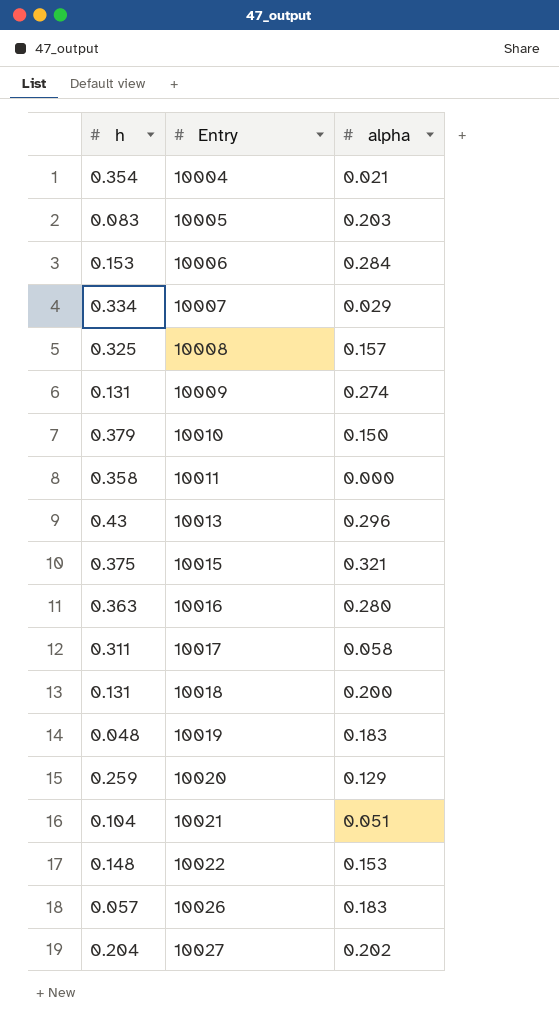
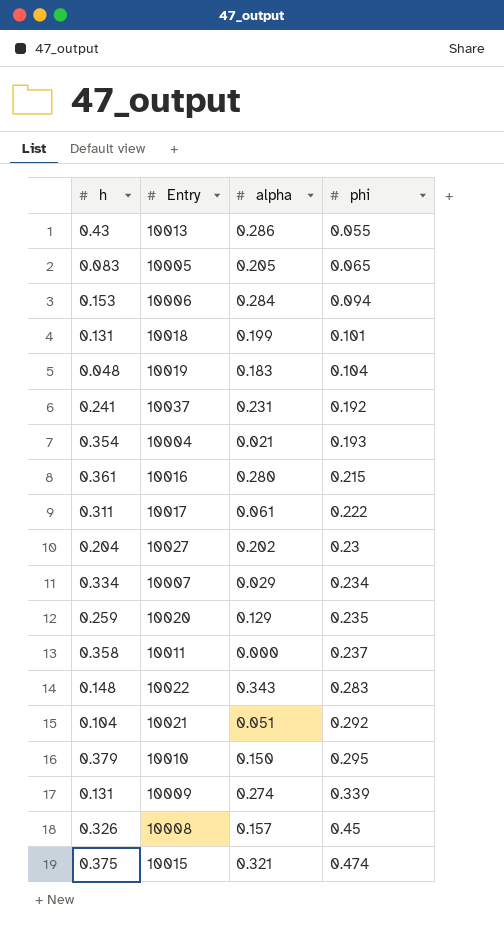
row order: Entry ascending -> phi ascending
column phi | position: none -> 4
row 10026: 0.057 | 0.183 -> none
10013 | alpha: 0.296 -> 0.286
10005 | alpha: 0.203 -> 0.205
10018 | alpha: 0.200 -> 0.199
row 10037: none -> 0.241 | 0.231 | 0.192
10016 | h: 0.363 -> 0.361
10017 | alpha: 0.058 -> 0.061
10022 | alpha: 0.153 -> 0.343
10008 | h: 0.325 -> 0.326

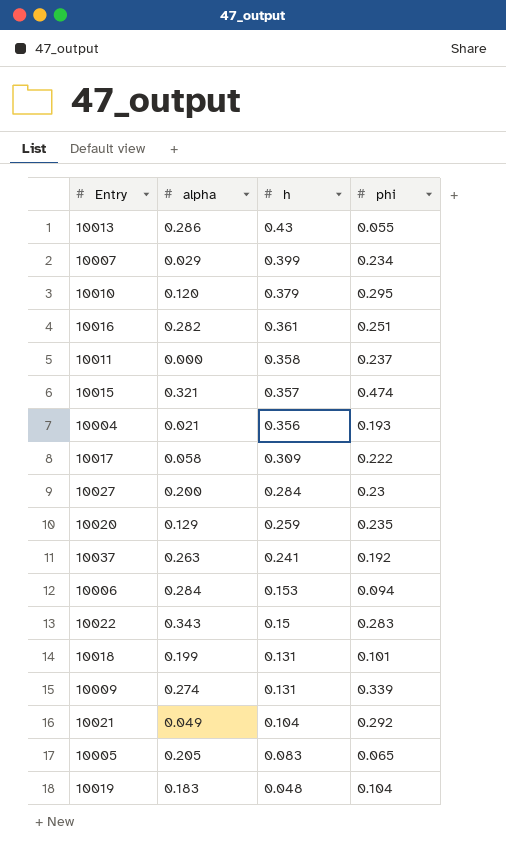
row order: phi ascending -> h descending
column h | position: 1 -> 3
row 10008: 0.326 | 0.157 | 0.45 -> none
10007 | h: 0.334 -> 0.399
10010 | alpha: 0.150 -> 0.120
10016 | alpha: 0.280 -> 0.282
10016 | phi: 0.215 -> 0.251
10015 | h: 0.375 -> 0.357
10004 | h: 0.354 -> 0.356
10017 | alpha: 0.061 -> 0.058
10017 | h: 0.311 -> 0.309
10027 | alpha: 0.202 -> 0.200
10027 | h: 0.204 -> 0.284
10037 | alpha: 0.231 -> 0.263
10022 | h: 0.148 -> 0.15
10021 | alpha: 0.051 -> 0.049

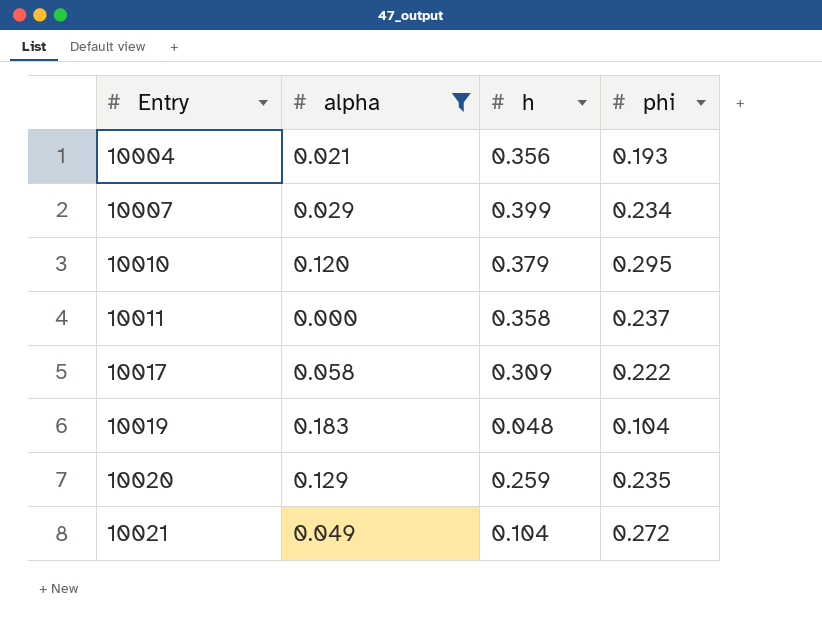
filter: none -> alpha <= 0.183
row order: h descending -> Entry ascending
10021 | phi: 0.292 -> 0.272

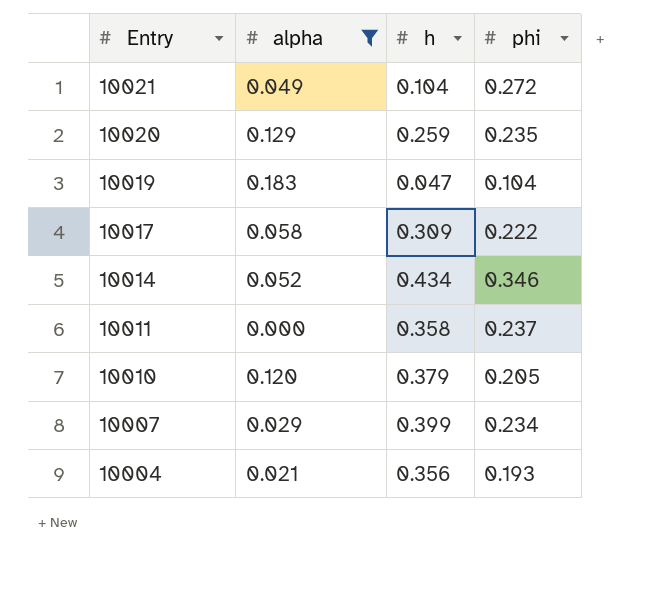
row order: Entry ascending -> Entry descending
10019 | h: 0.048 -> 0.047
row 10014: none -> 0.052 | 0.434 | 0.346
10010 | phi: 0.295 -> 0.205

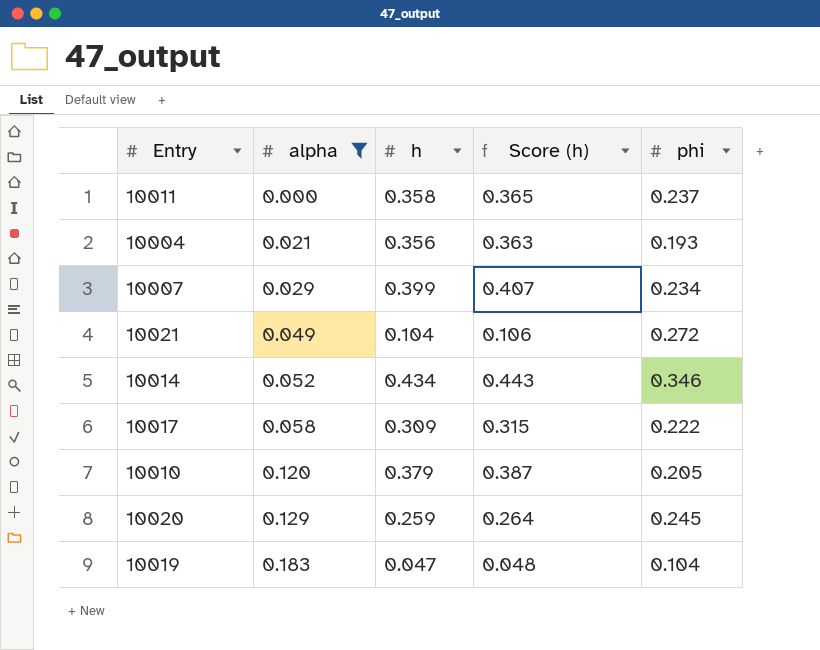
row order: Entry descending -> alpha ascending
column Score (h) | formula: none -> [h] * 1.02
10020 | phi: 0.235 -> 0.245

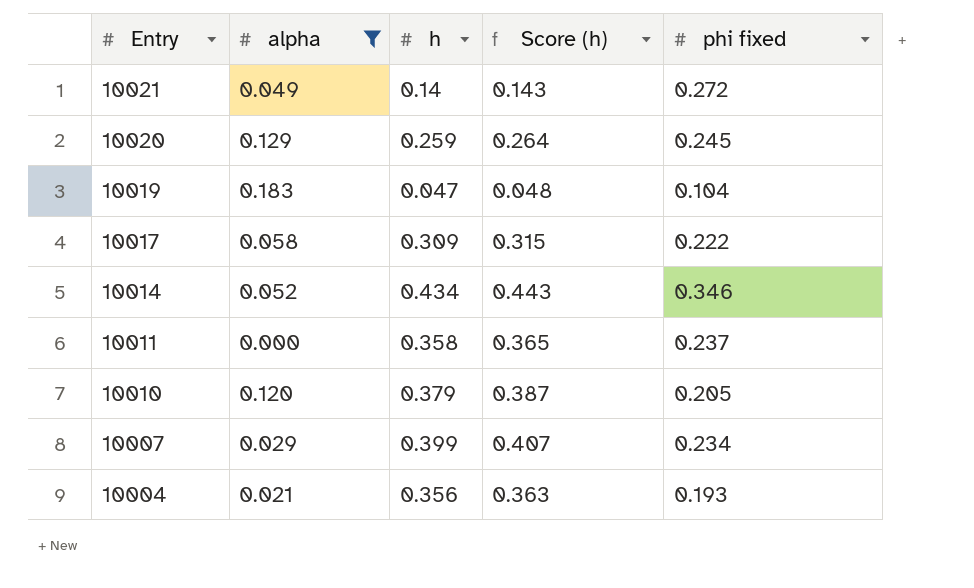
row order: alpha ascending -> Entry descending
column name: phi -> phi fixed
10021 | h: 0.104 -> 0.14
10021 | Score (h): 0.106 -> 0.143

